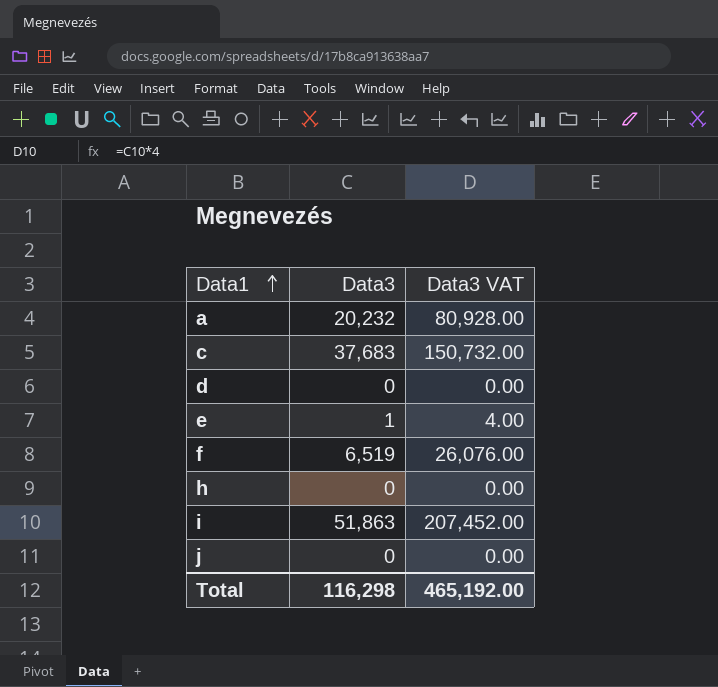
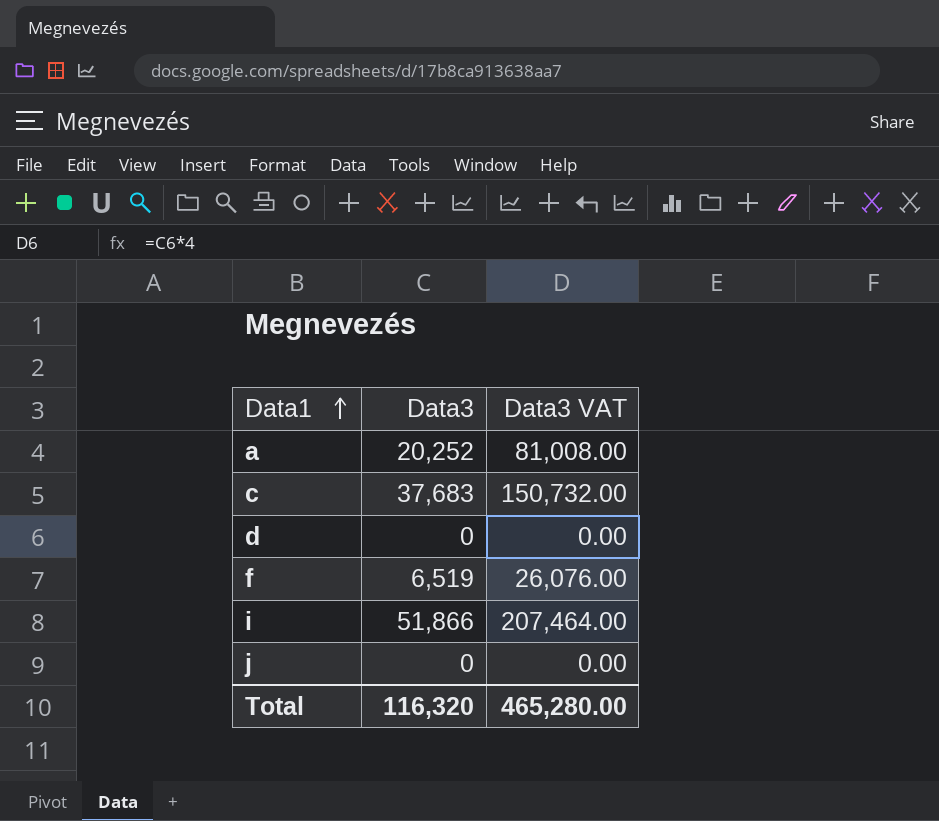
row e: 1 | 4.00 -> none
row h: 0 | 0.00 -> none
a | Data3: 20,232 -> 20,252
a | Data3 VAT: 80,928.00 -> 81,008.00
i | Data3: 51,863 -> 51,866
i | Data3 VAT: 207,452.00 -> 207,464.00
Total | Data3: 116,298 -> 116,320
Total | Data3 VAT: 465,192.00 -> 465,280.00

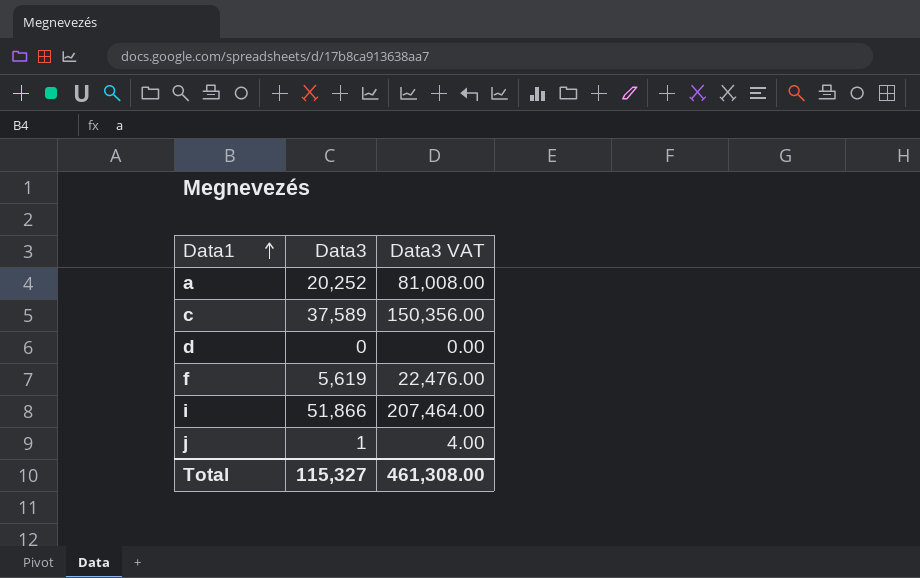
c | Data3: 37,683 -> 37,589
c | Data3 VAT: 150,732.00 -> 150,356.00
f | Data3: 6,519 -> 5,619
f | Data3 VAT: 26,076.00 -> 22,476.00
j | Data3: 0 -> 1
j | Data3 VAT: 0.00 -> 4.00
Total | Data3: 116,320 -> 115,327
Total | Data3 VAT: 465,280.00 -> 461,308.00

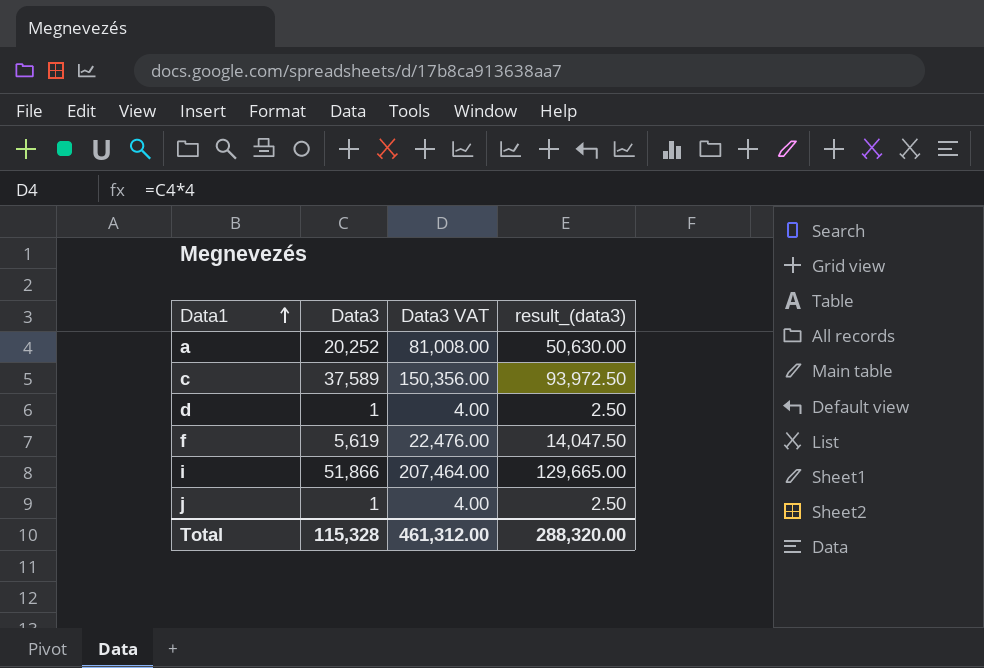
column result_(data3) | formula: none -> [Data3] * 2.5
d | Data3: 0 -> 1
d | Data3 VAT: 0.00 -> 4.00
Total | Data3: 115,327 -> 115,328
Total | Data3 VAT: 461,308.00 -> 461,312.00

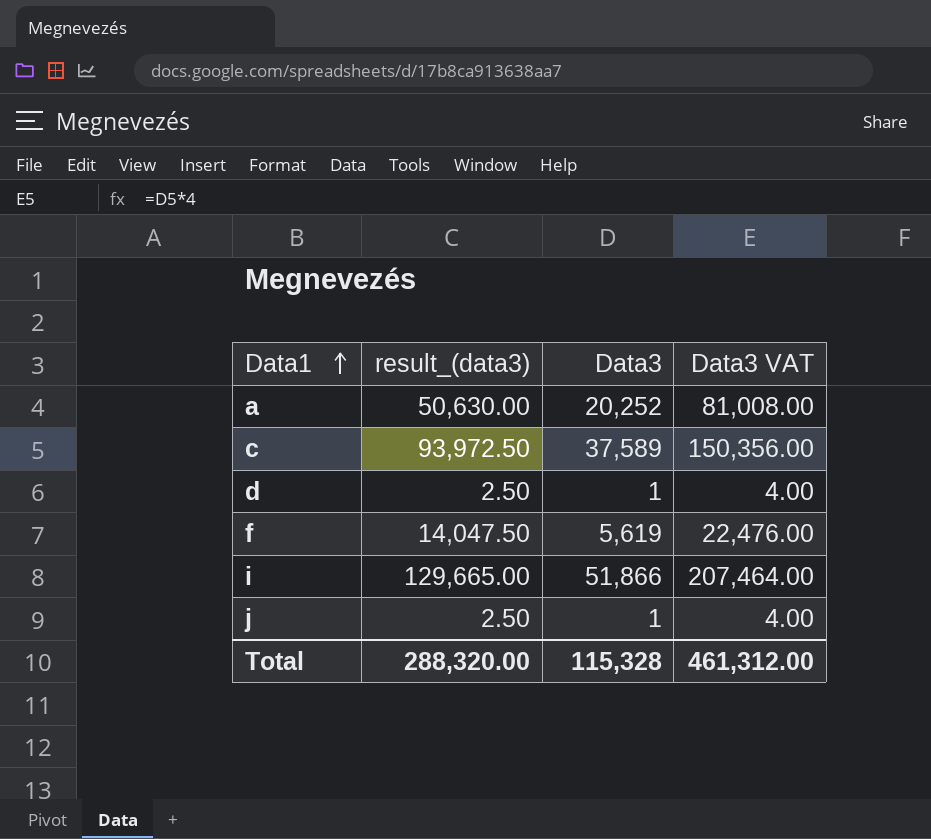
column result_(data3) | position: 4 -> 2

